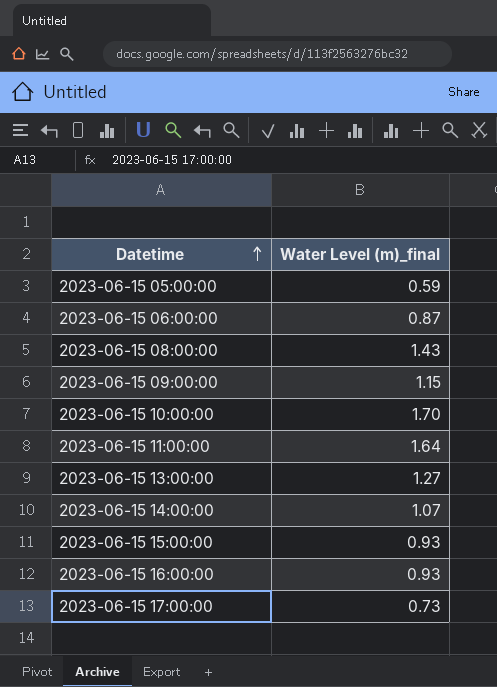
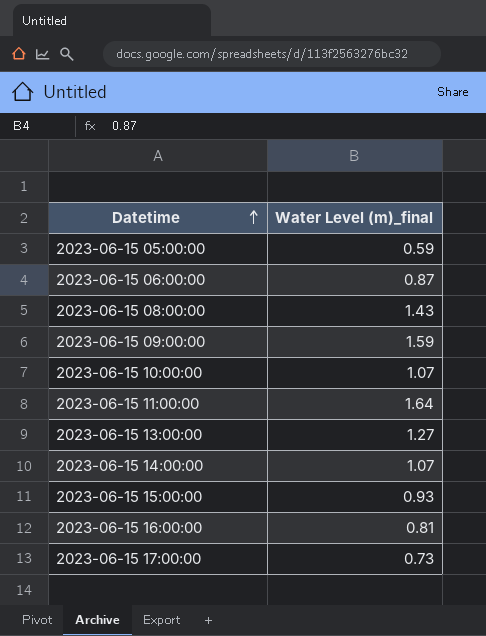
2023-06-15 09:00:00 | Water Level (m)_final: 1.15 -> 1.59
2023-06-15 10:00:00 | Water Level (m)_final: 1.70 -> 1.07
2023-06-15 16:00:00 | Water Level (m)_final: 0.93 -> 0.81

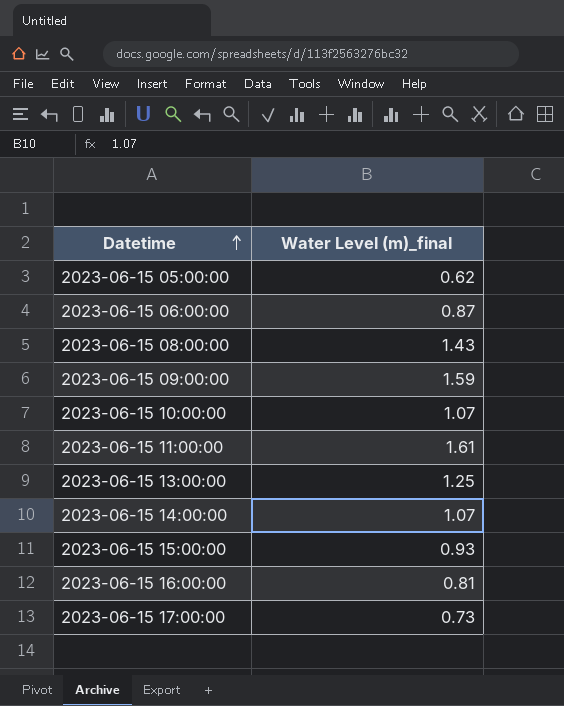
2023-06-15 05:00:00 | Water Level (m)_final: 0.59 -> 0.62
2023-06-15 11:00:00 | Water Level (m)_final: 1.64 -> 1.61
2023-06-15 13:00:00 | Water Level (m)_final: 1.27 -> 1.25

